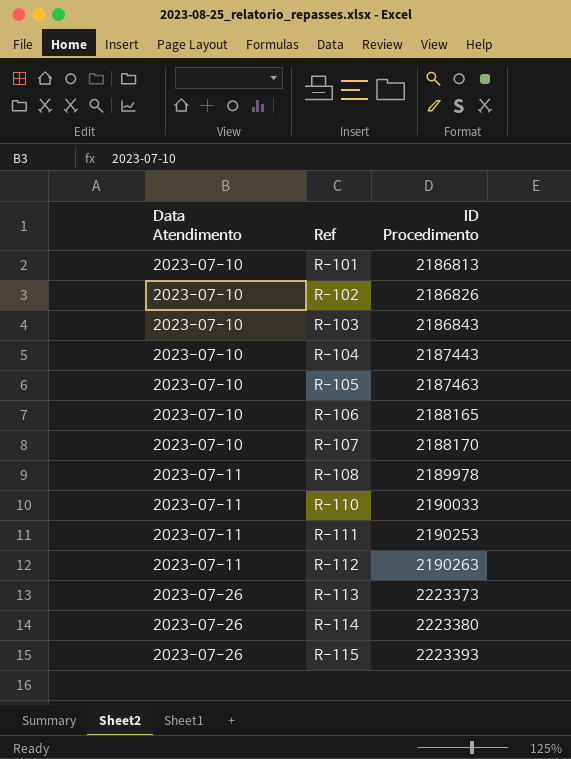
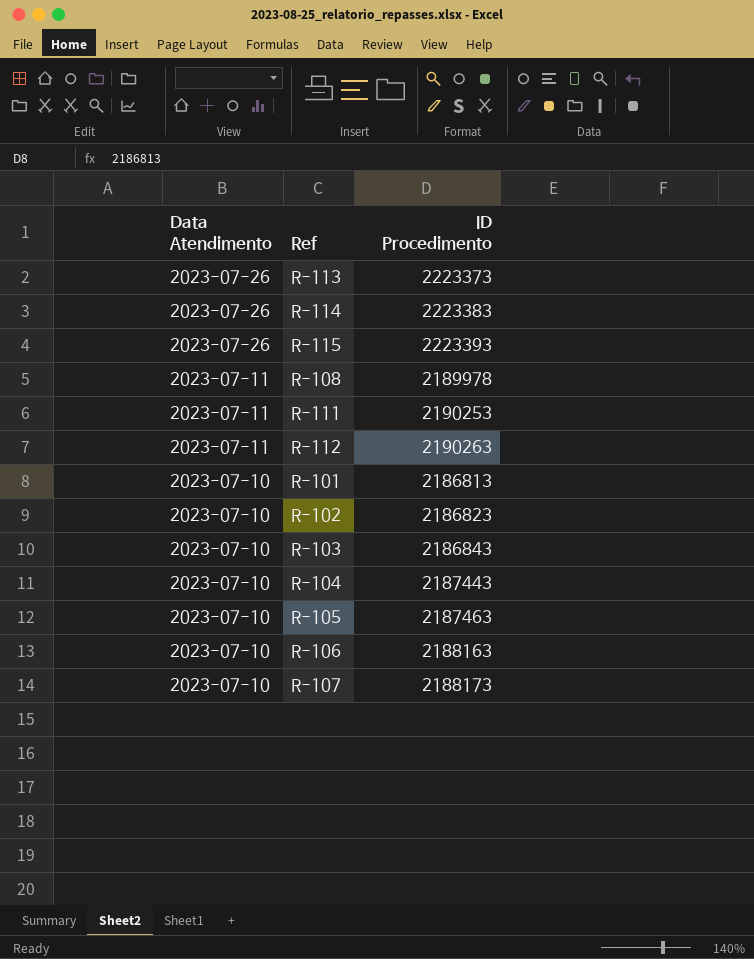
row order: Data Atendimento ascending -> Data Atendimento descending
row R-110: 2023-07-11 | 2190033 -> none
R-114 | ID Procedimento: 2223380 -> 2223383
R-102 | ID Procedimento: 2186826 -> 2186823
R-106 | ID Procedimento: 2188165 -> 2188163
R-107 | ID Procedimento: 2188170 -> 2188173

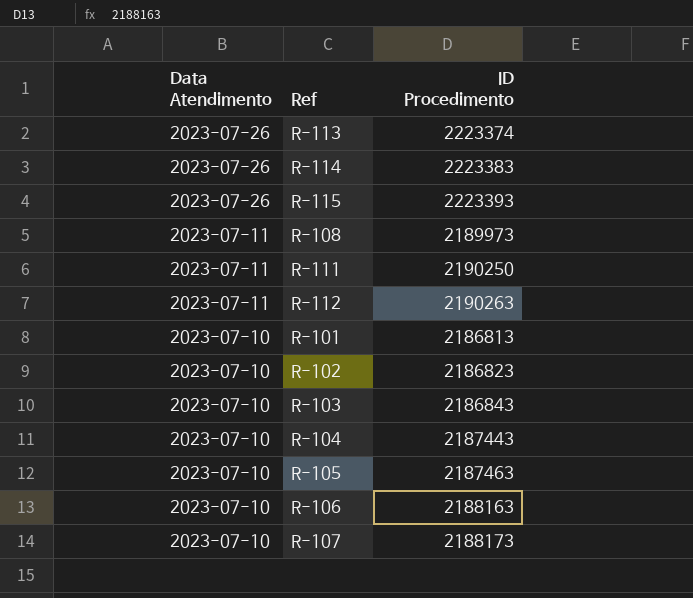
R-113 | ID Procedimento: 2223373 -> 2223374
R-108 | ID Procedimento: 2189978 -> 2189973
R-111 | ID Procedimento: 2190253 -> 2190250

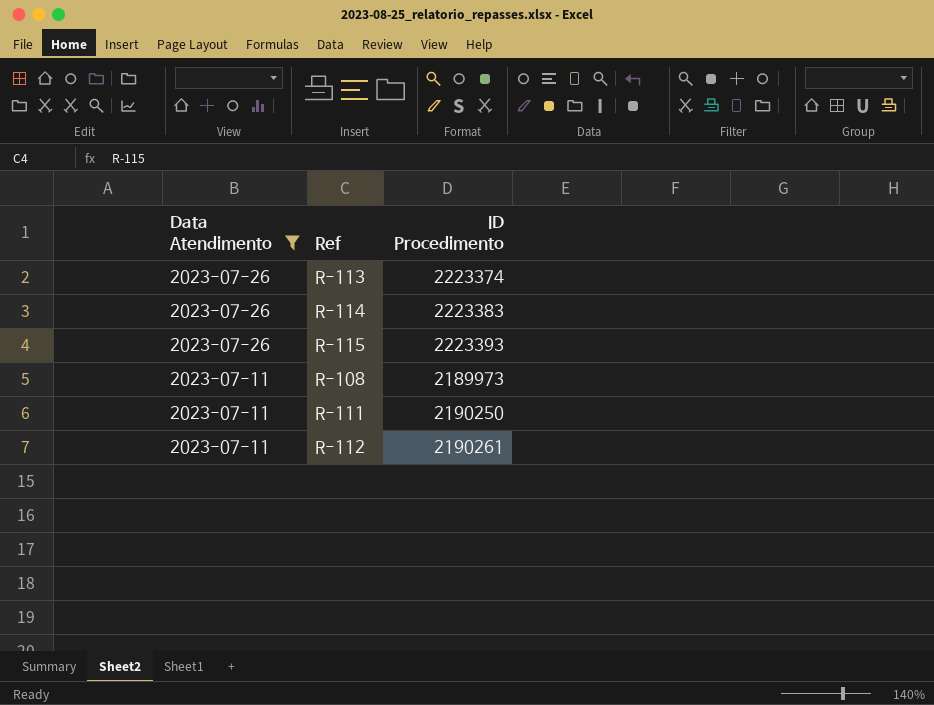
filter: none -> Data Atendimento != 2023-07-10
R-112 | ID Procedimento: 2190263 -> 2190261

